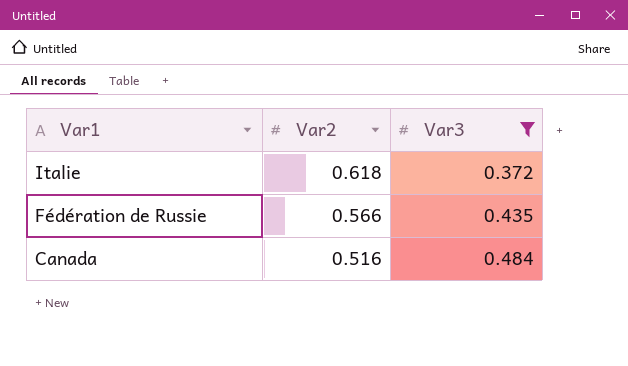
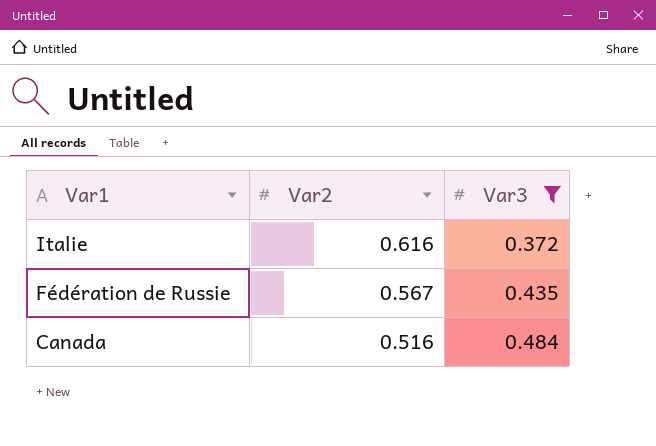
Italie | Var2: 0.618 -> 0.616
Fédération de Russie | Var2: 0.566 -> 0.567

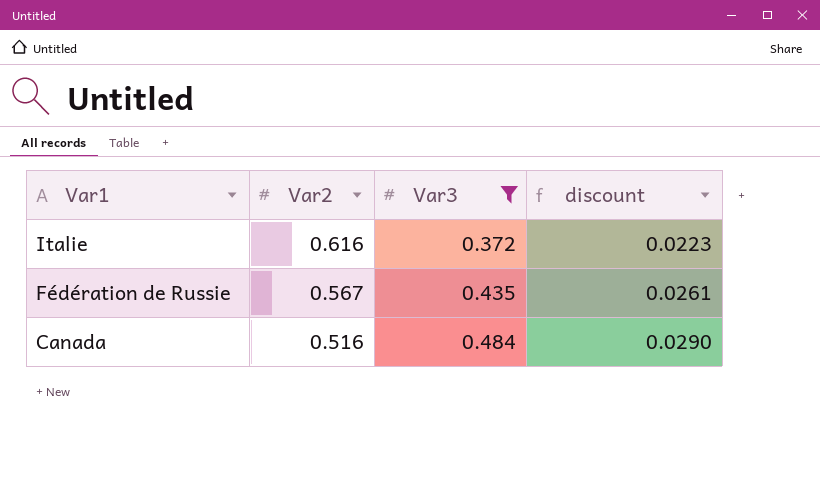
column discount | formula: none -> [Var3] * 0.06

